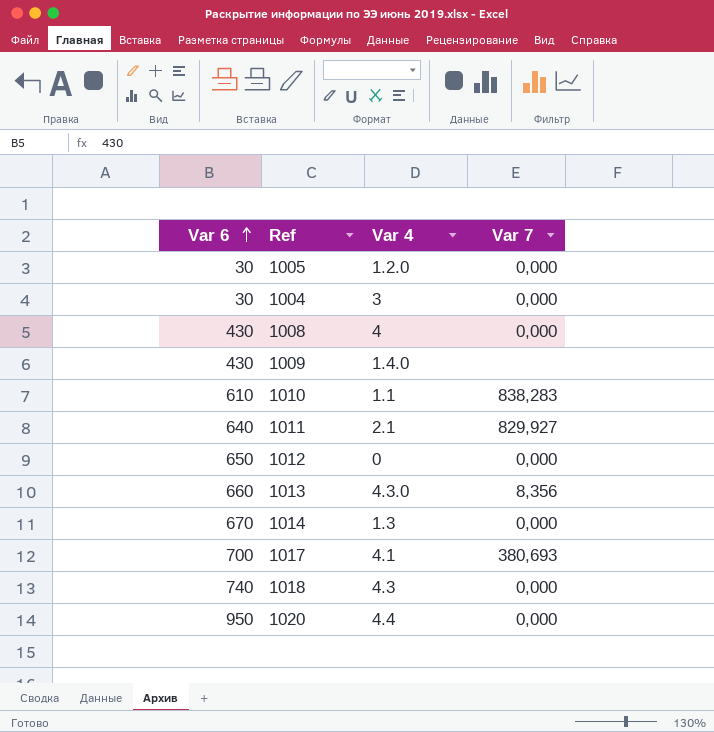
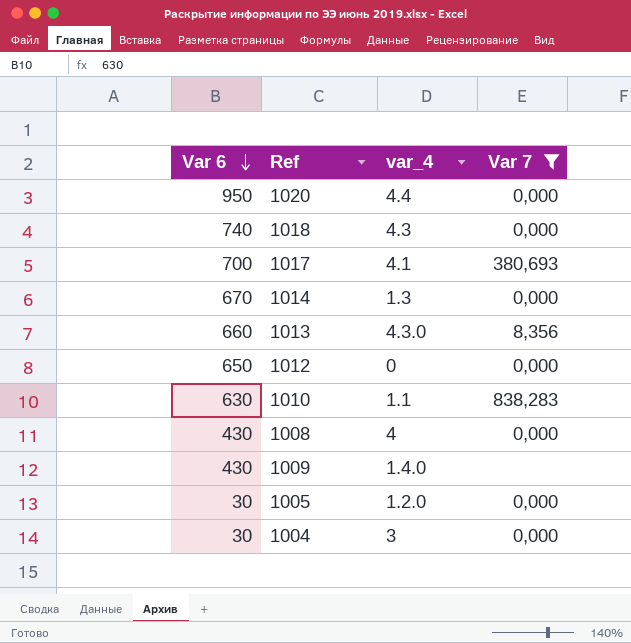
filter: none -> Var 7 != 829,927
row order: Var 6 ascending -> Var 6 descending
column name: Var 4 -> var_4
1010 | Var 6: 610 -> 630

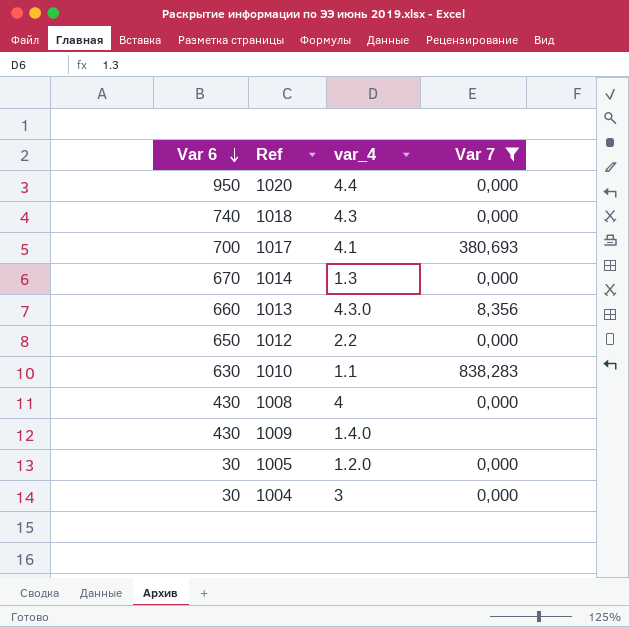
1012 | var_4: 0 -> 2.2

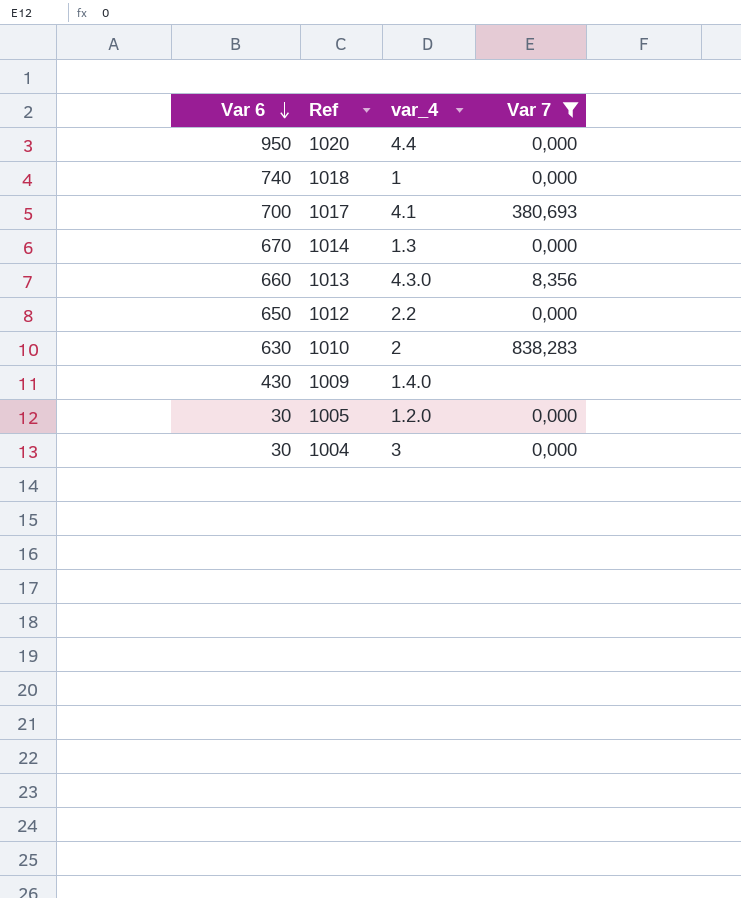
row 1008: 430 | 4 | 0,000 -> none
1018 | var_4: 4.3 -> 1
1010 | var_4: 1.1 -> 2

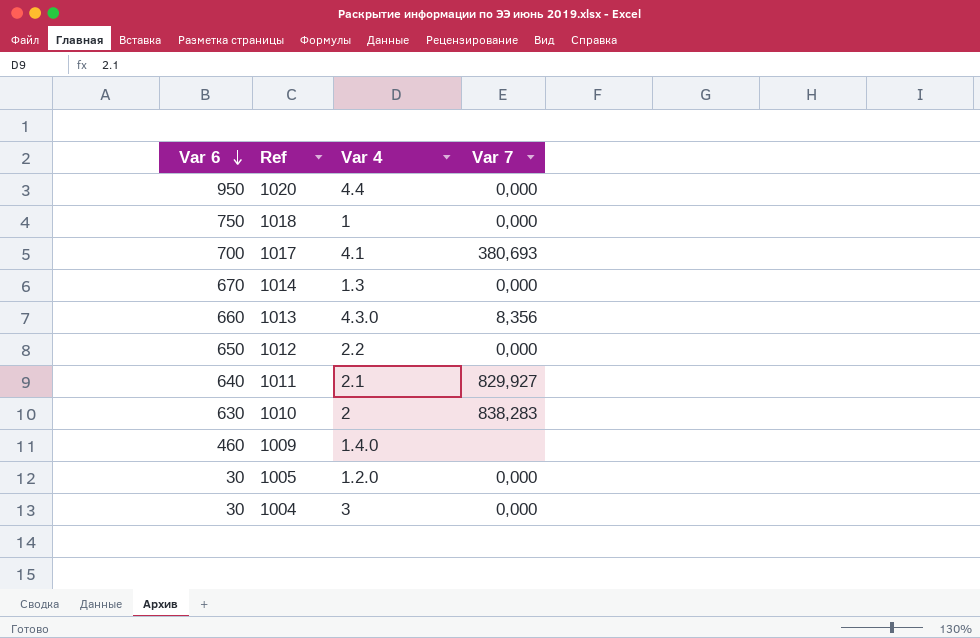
filter: Var 7 != 829,927 -> none
column name: var_4 -> Var 4
1018 | Var 6: 740 -> 750
1009 | Var 6: 430 -> 460

